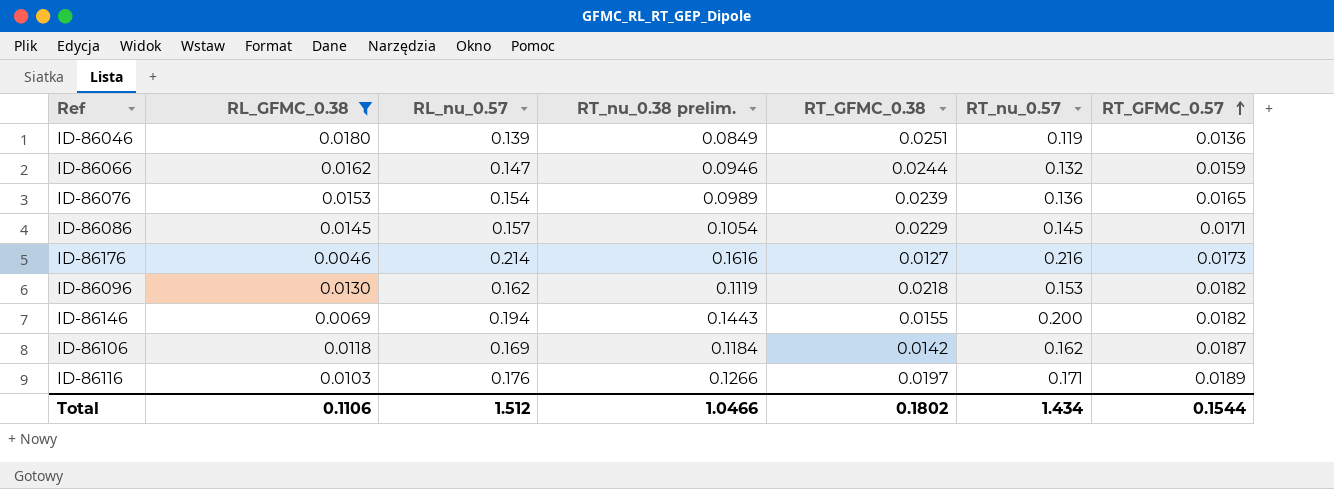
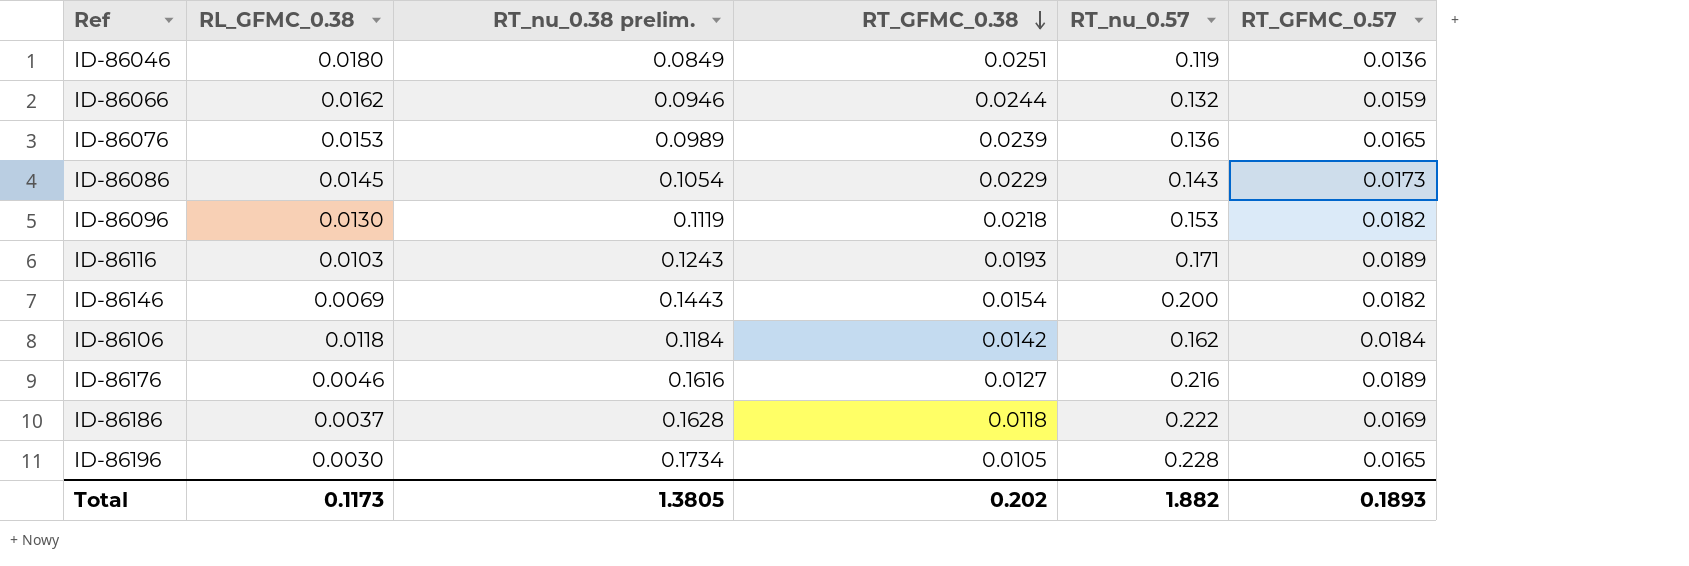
filter: RL_GFMC_0.38 >= 0.0046 -> none
row order: RT_GFMC_0.57 ascending -> RT_GFMC_0.38 descending
column RL_nu_0.57 | position: 3 -> none
ID-86086 | RT_nu_0.57: 0.145 -> 0.143
ID-86086 | RT_GFMC_0.57: 0.0171 -> 0.0173
ID-86116 | RT_nu_0.38 prelim.: 0.1266 -> 0.1243
ID-86116 | RT_GFMC_0.38: 0.0197 -> 0.0193
ID-86146 | RT_GFMC_0.38: 0.0155 -> 0.0154
ID-86106 | RT_GFMC_0.57: 0.0187 -> 0.0184
ID-86176 | RT_GFMC_0.57: 0.0173 -> 0.0189
Total | RL_GFMC_0.38: 0.1106 -> 0.1173
Total | RT_nu_0.38 prelim.: 1.0466 -> 1.3805
Total | RT_GFMC_0.38: 0.1802 -> 0.202
Total | RT_nu_0.57: 1.434 -> 1.882
Total | RT_GFMC_0.57: 0.1544 -> 0.1893

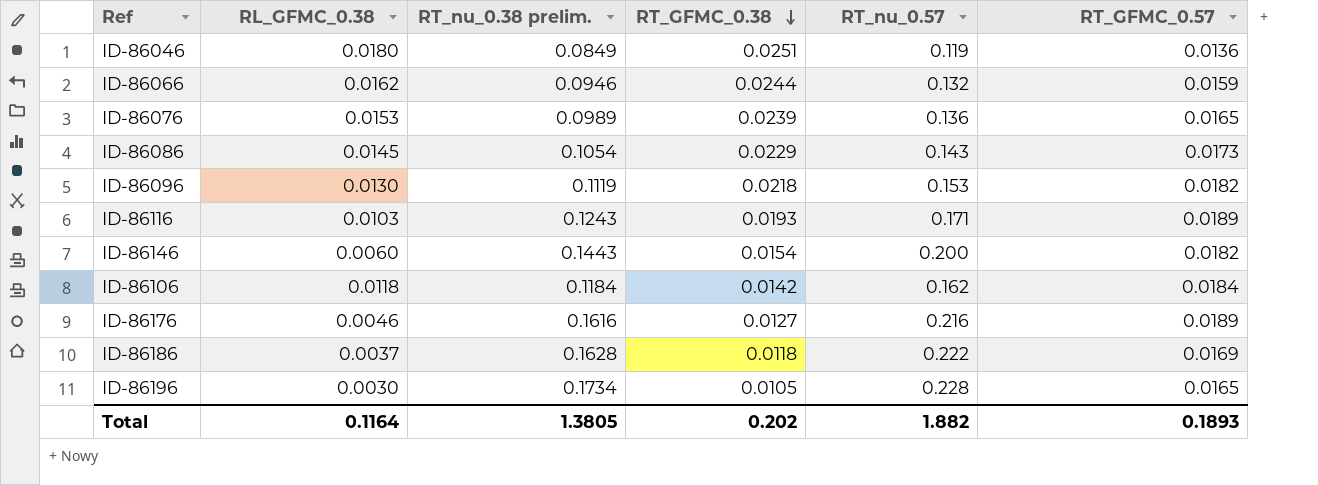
ID-86146 | RL_GFMC_0.38: 0.0069 -> 0.0060
Total | RL_GFMC_0.38: 0.1173 -> 0.1164

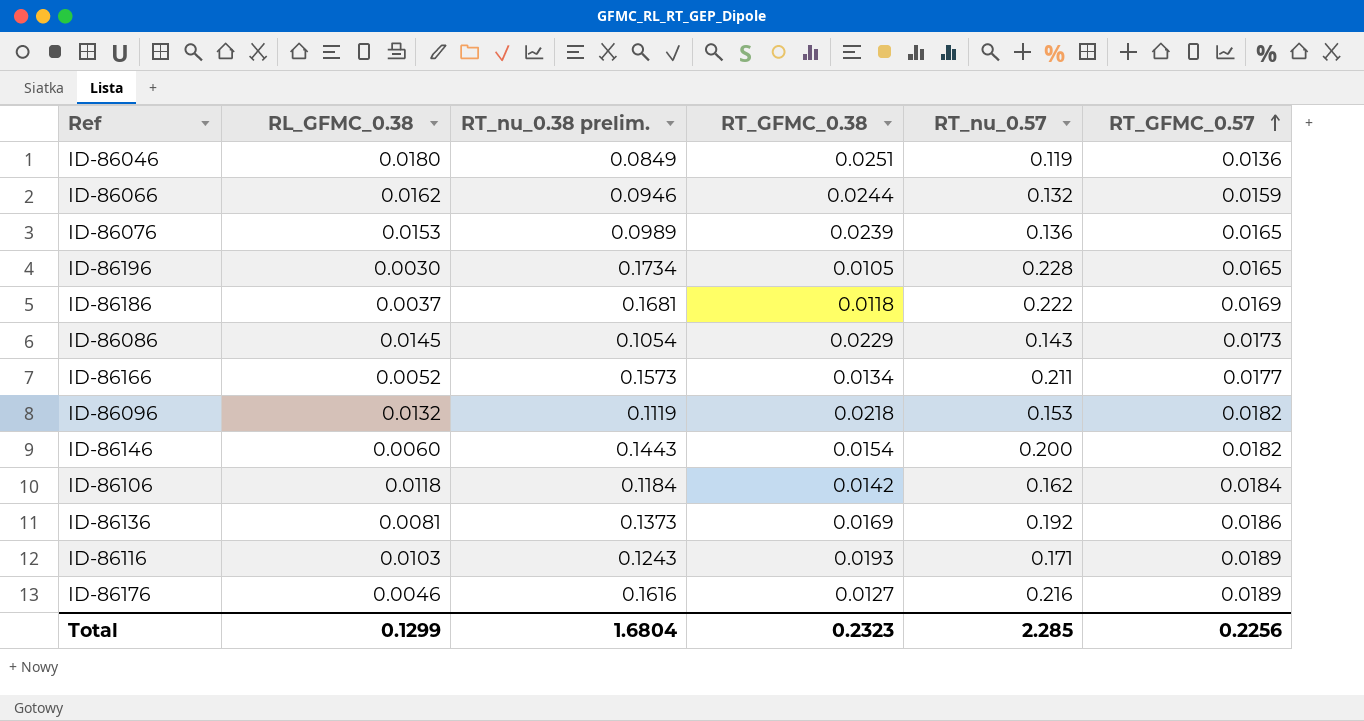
row order: RT_GFMC_0.38 descending -> RT_GFMC_0.57 ascending
ID-86186 | RT_nu_0.38 prelim.: 0.1628 -> 0.1681
row ID-86166: none -> 0.0052 | 0.1573 | 0.0134 | 0.211 | 0.0177
ID-86096 | RL_GFMC_0.38: 0.0130 -> 0.0132
row ID-86136: none -> 0.0081 | 0.1373 | 0.0169 | 0.192 | 0.0186
Total | RL_GFMC_0.38: 0.1164 -> 0.1299
Total | RT_nu_0.38 prelim.: 1.3805 -> 1.6804
Total | RT_GFMC_0.38: 0.202 -> 0.2323
Total | RT_nu_0.57: 1.882 -> 2.285
Total | RT_GFMC_0.57: 0.1893 -> 0.2256

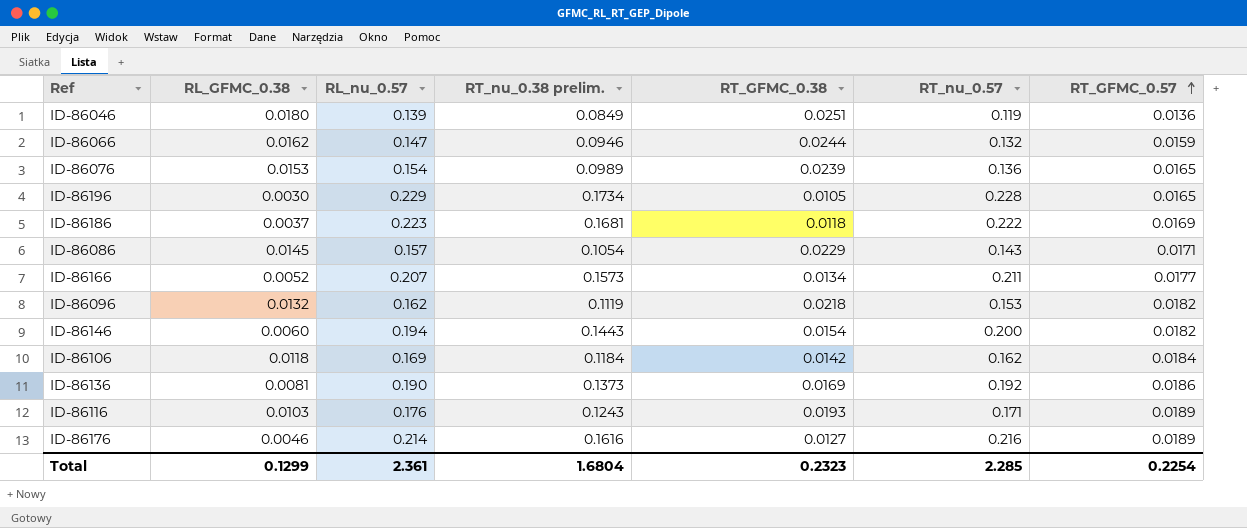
column RL_nu_0.57 | position: none -> 3
ID-86086 | RT_GFMC_0.57: 0.0173 -> 0.0171
Total | RT_GFMC_0.57: 0.2256 -> 0.2254

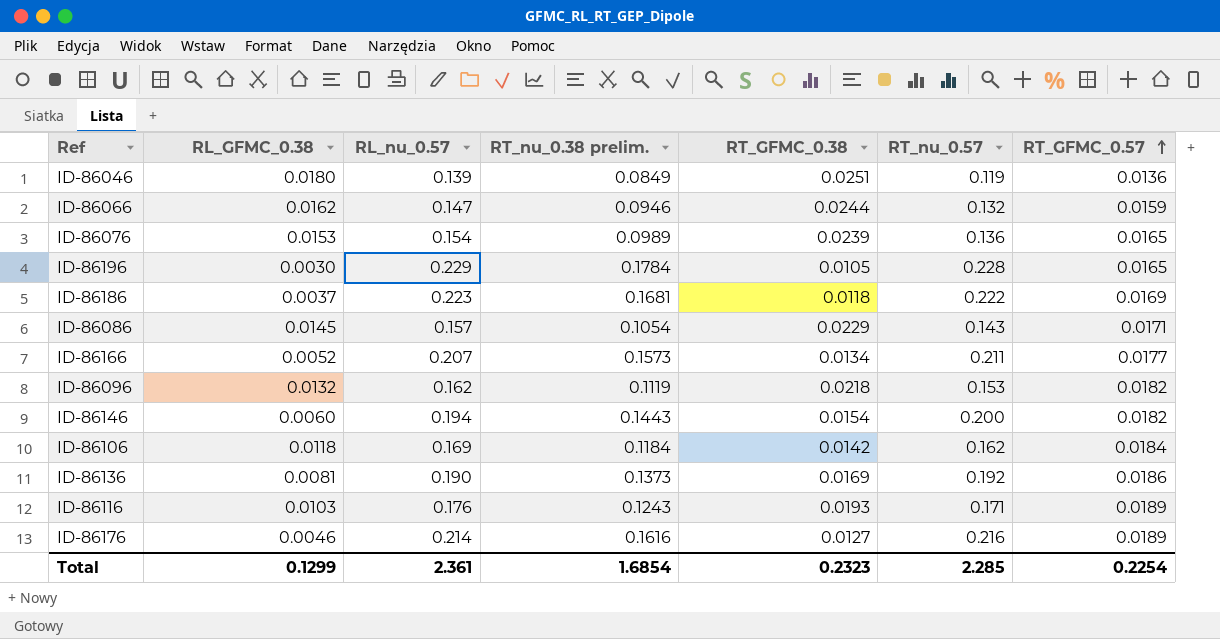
ID-86196 | RT_nu_0.38 prelim.: 0.1734 -> 0.1784
Total | RT_nu_0.38 prelim.: 1.6804 -> 1.6854

